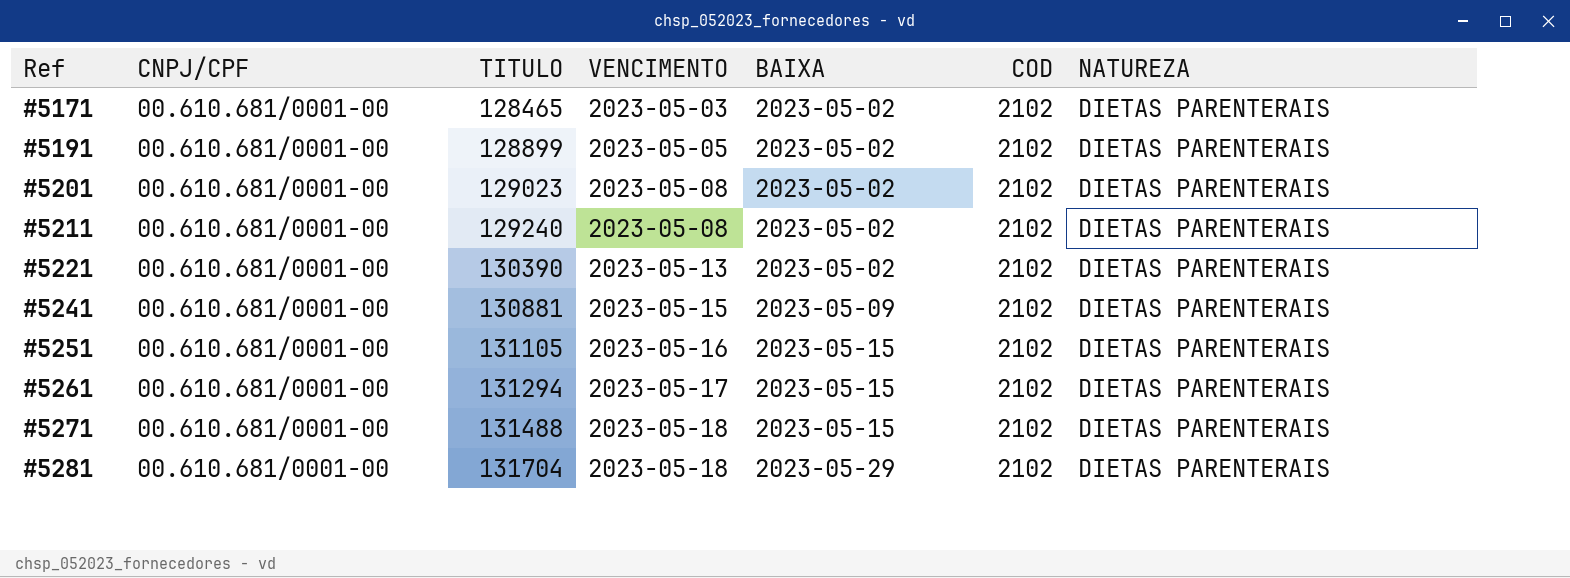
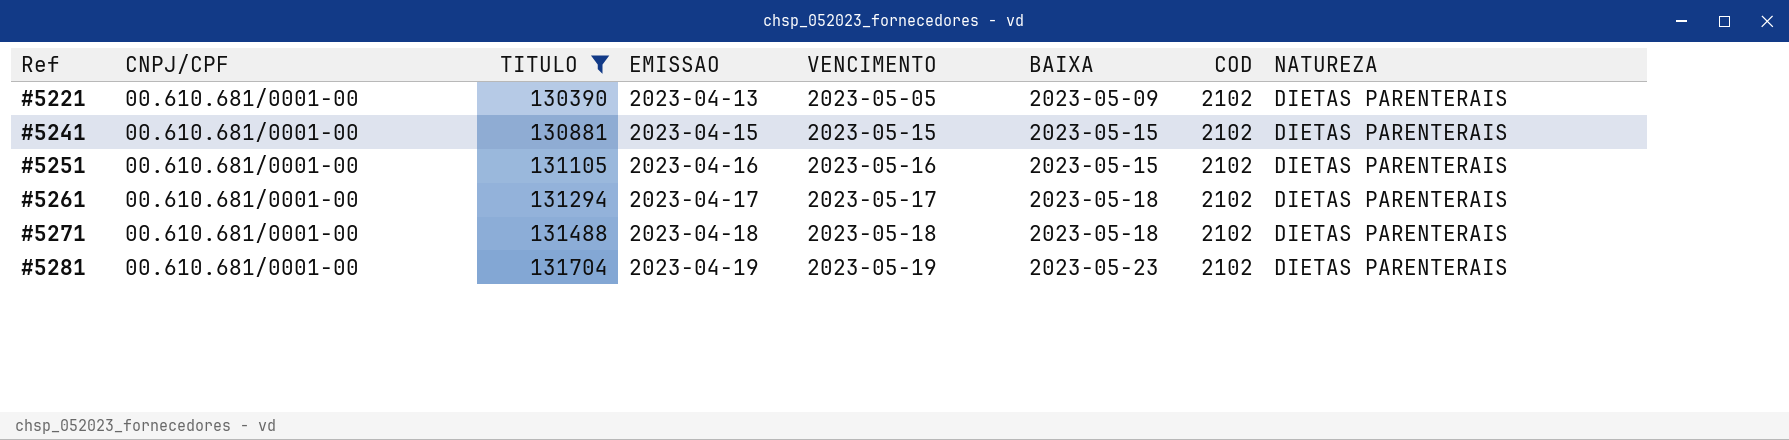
filter: none -> TITULO >= 130390
column EMISSAO | position: none -> 4
#5221 | VENCIMENTO: 2023-05-13 -> 2023-05-05
#5221 | BAIXA: 2023-05-02 -> 2023-05-09
#5241 | BAIXA: 2023-05-09 -> 2023-05-15
#5261 | BAIXA: 2023-05-15 -> 2023-05-18
#5271 | BAIXA: 2023-05-15 -> 2023-05-18
#5281 | VENCIMENTO: 2023-05-18 -> 2023-05-19
#5281 | BAIXA: 2023-05-29 -> 2023-05-23

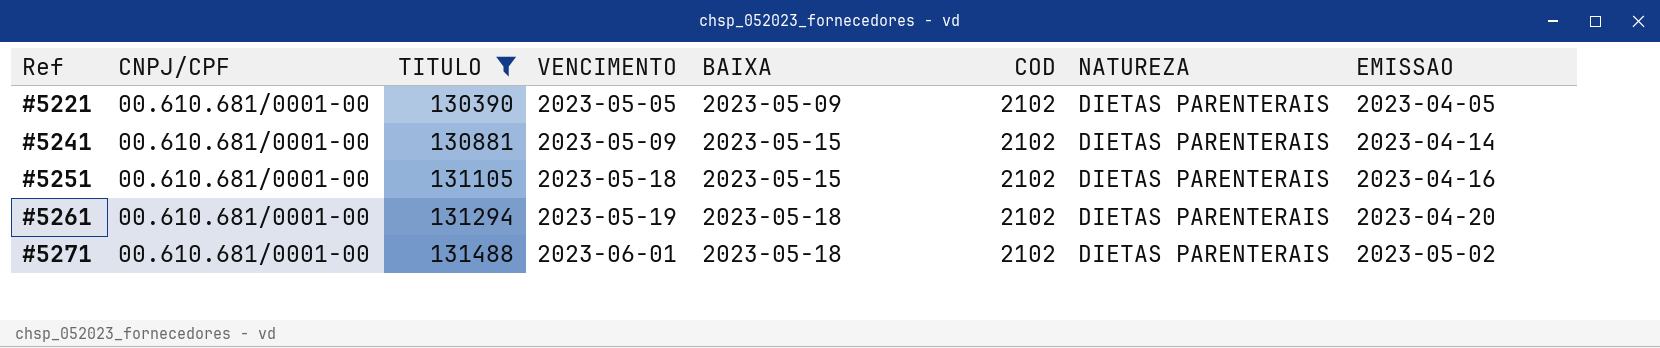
column EMISSAO | position: 4 -> 8
row #5281: 00.610.681/0001-00 | 131704 | 2023-04-19 | 2023-05-19 | 2023-05-23 | 2102 | DIETAS PARENTERAIS -> none
#5221 | EMISSAO: 2023-04-13 -> 2023-04-05
#5241 | VENCIMENTO: 2023-05-15 -> 2023-05-09
#5241 | EMISSAO: 2023-04-15 -> 2023-04-14
#5251 | VENCIMENTO: 2023-05-16 -> 2023-05-18
#5261 | VENCIMENTO: 2023-05-17 -> 2023-05-19
#5261 | EMISSAO: 2023-04-17 -> 2023-04-20
#5271 | VENCIMENTO: 2023-05-18 -> 2023-06-01
#5271 | EMISSAO: 2023-04-18 -> 2023-05-02

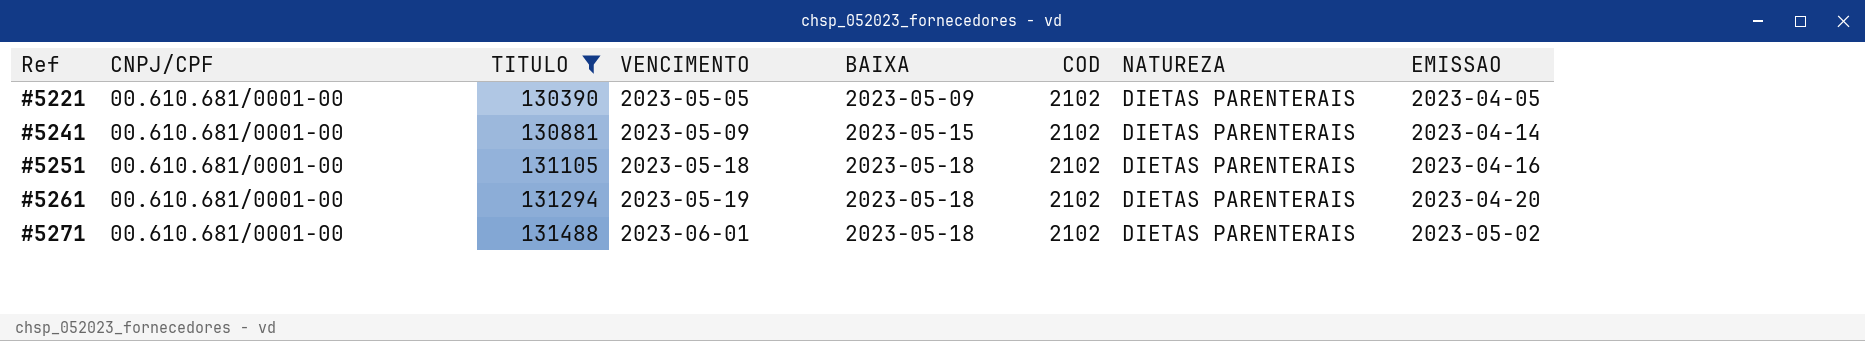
#5251 | BAIXA: 2023-05-15 -> 2023-05-18

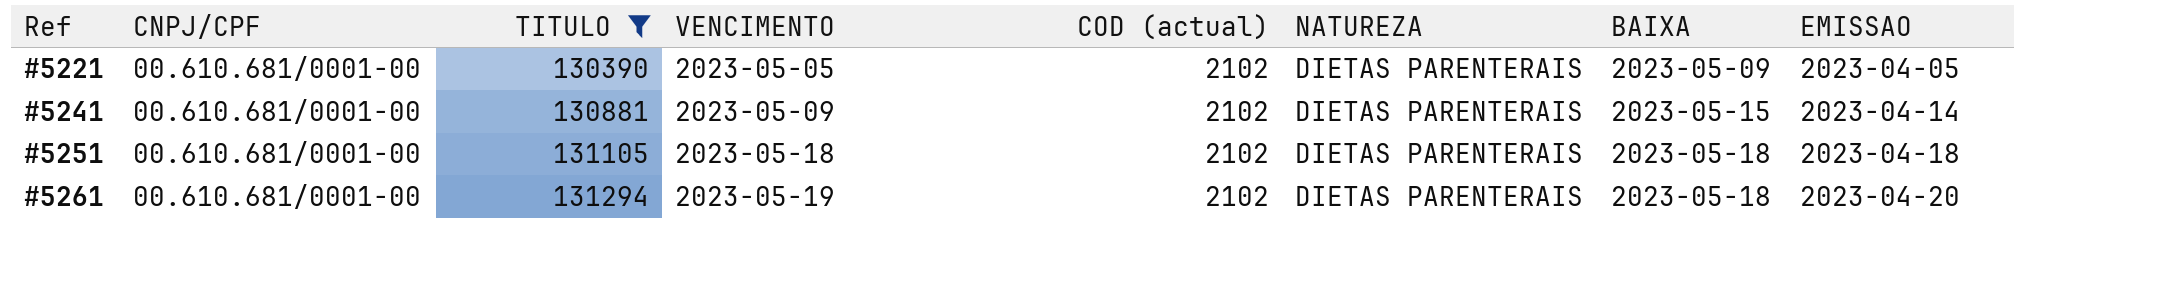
column name: COD -> COD (actual)
column BAIXA | position: 5 -> 7
row #5271: 00.610.681/0001-00 | 131488 | 2023-06-01 | 2023-05-18 | 2102 | DIETAS PARENTERAIS | 2023-05-02 -> none
#5251 | EMISSAO: 2023-04-16 -> 2023-04-18

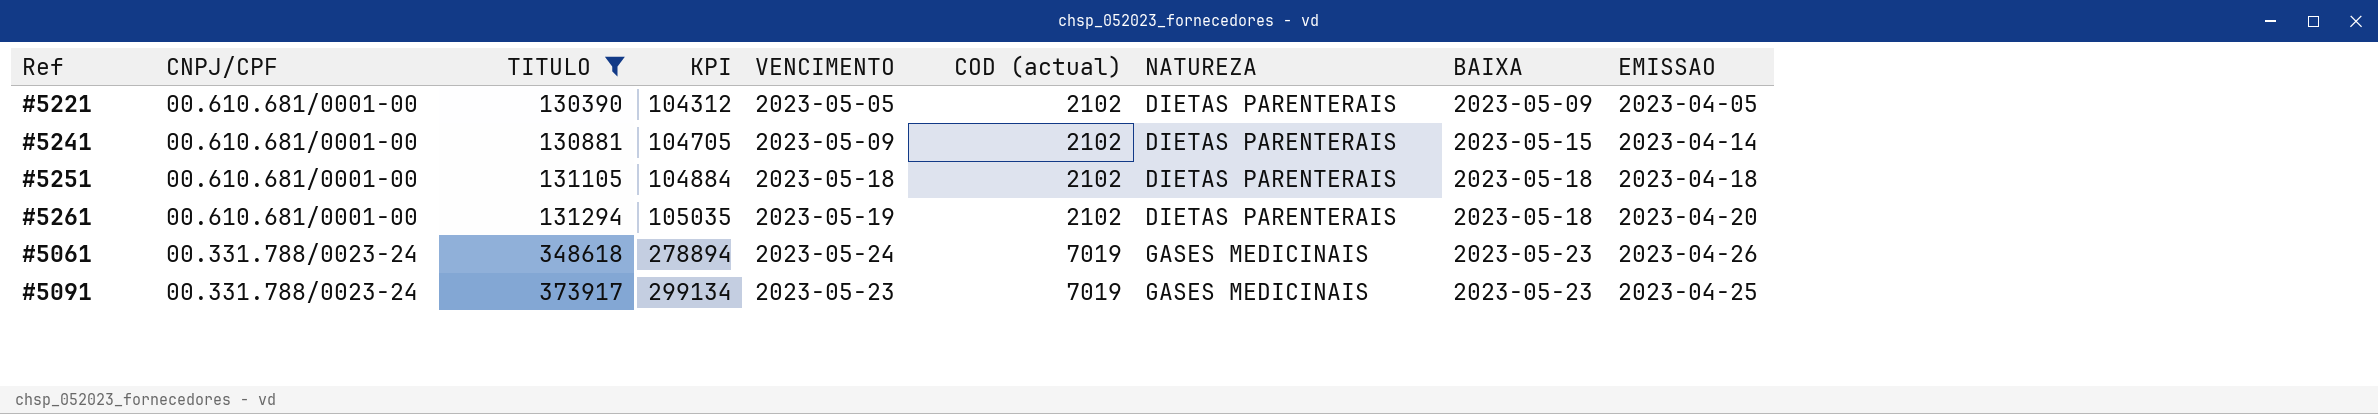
column KPI | formula: none -> [TITULO] * 0.8
row #5061: none -> 00.331.788/0023-24 | 348618 | 278894 | 2023-05-24 | 7019 | GASES MEDICINAIS | 2023-05-23 | 2023-04-26
row #5091: none -> 00.331.788/0023-24 | 373917 | 299134 | 2023-05-23 | 7019 | GASES MEDICINAIS | 2023-05-23 | 2023-04-25

